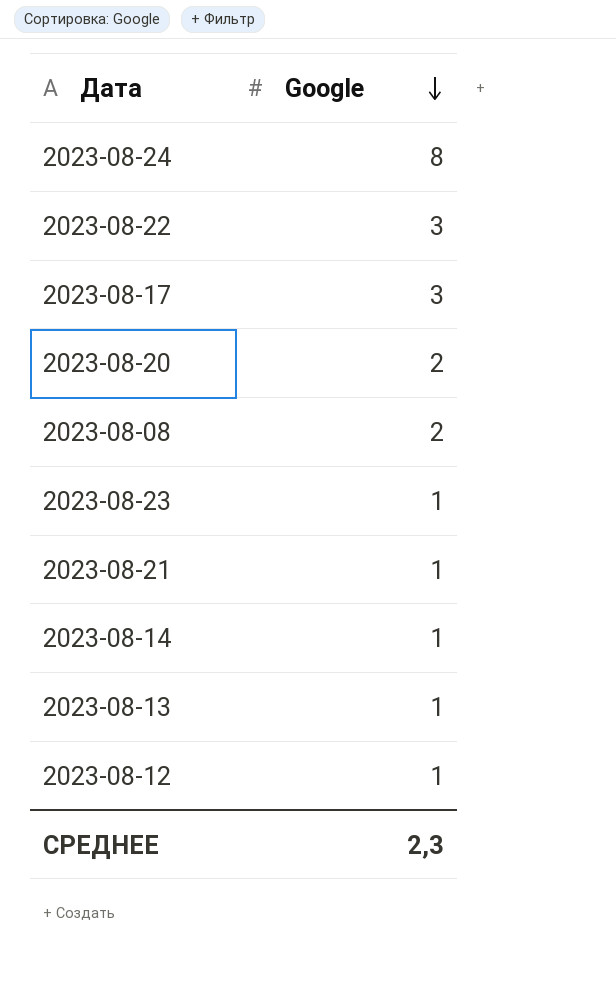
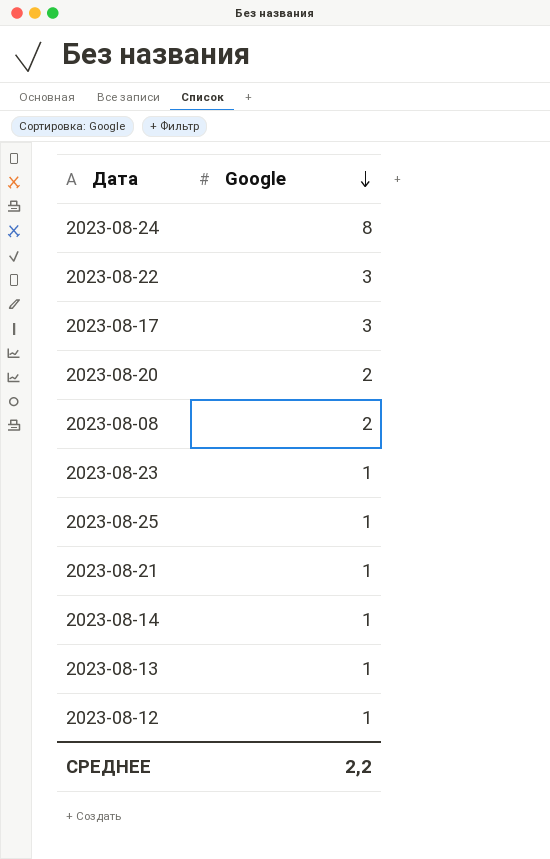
row 2023-08-25: none -> 1
СРЕДНЕЕ | Google: 2,3 -> 2,2

